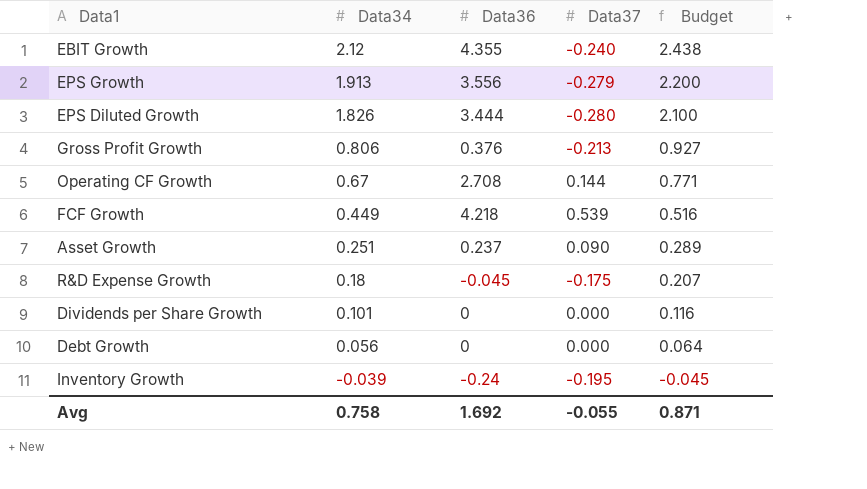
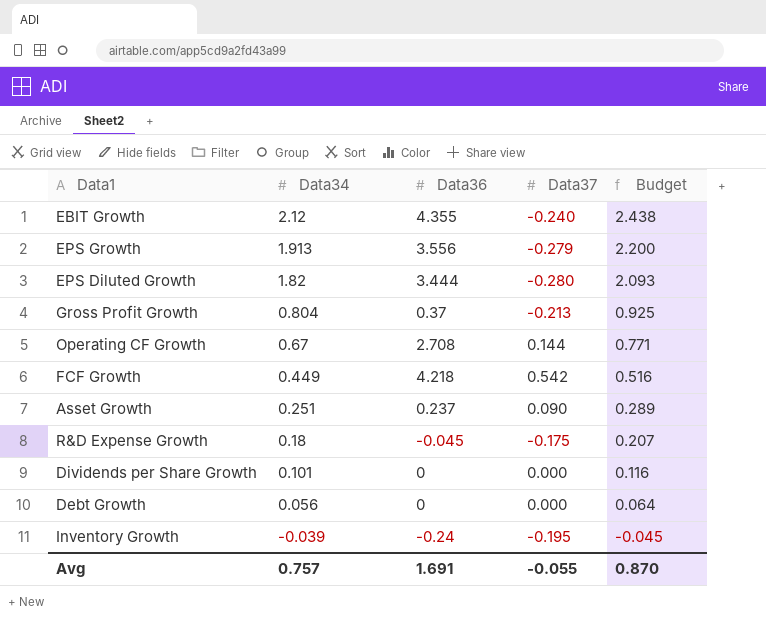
EPS Diluted Growth | Data34: 1.826 -> 1.82
EPS Diluted Growth | Budget: 2.100 -> 2.093
Gross Profit Growth | Data34: 0.806 -> 0.804
Gross Profit Growth | Data36: 0.376 -> 0.37
Gross Profit Growth | Budget: 0.927 -> 0.925
FCF Growth | Data37: 0.539 -> 0.542
Avg | Data34: 0.758 -> 0.757
Avg | Data36: 1.692 -> 1.691
Avg | Budget: 0.871 -> 0.870

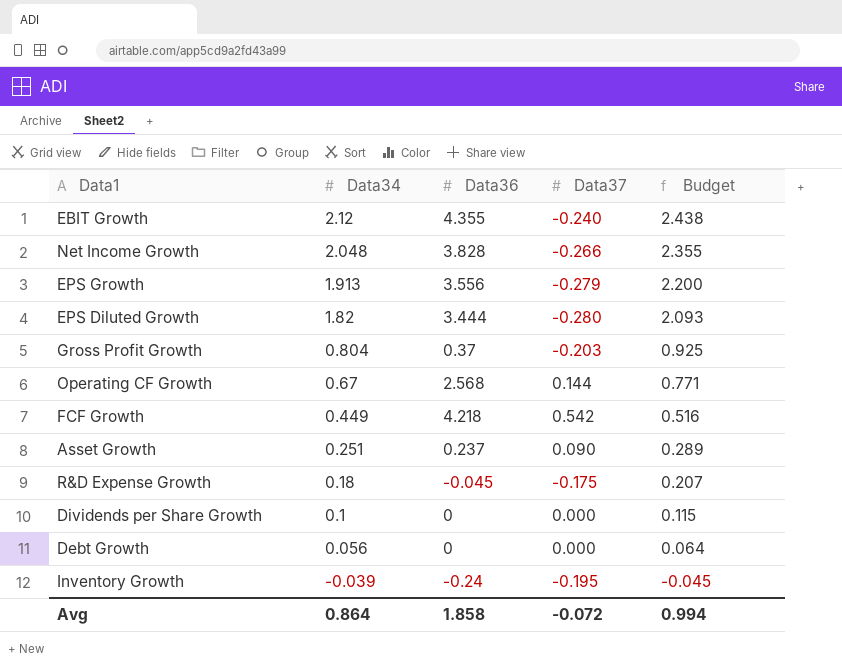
row Net Income Growth: none -> 2.048 | 3.828 | -0.266 | 2.355
Gross Profit Growth | Data37: -0.213 -> -0.203
Operating CF Growth | Data36: 2.708 -> 2.568
Dividends per Share Growth | Data34: 0.101 -> 0.1
Dividends per Share Growth | Budget: 0.116 -> 0.115
Avg | Data34: 0.757 -> 0.864
Avg | Data36: 1.691 -> 1.858
Avg | Data37: -0.055 -> -0.072
Avg | Budget: 0.870 -> 0.994

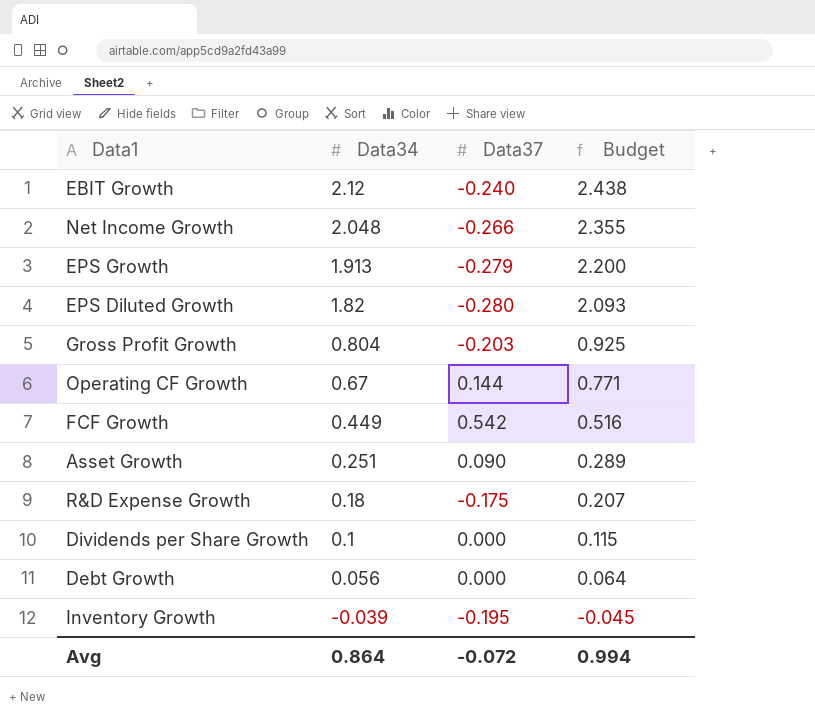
column Data36 | position: 3 -> none

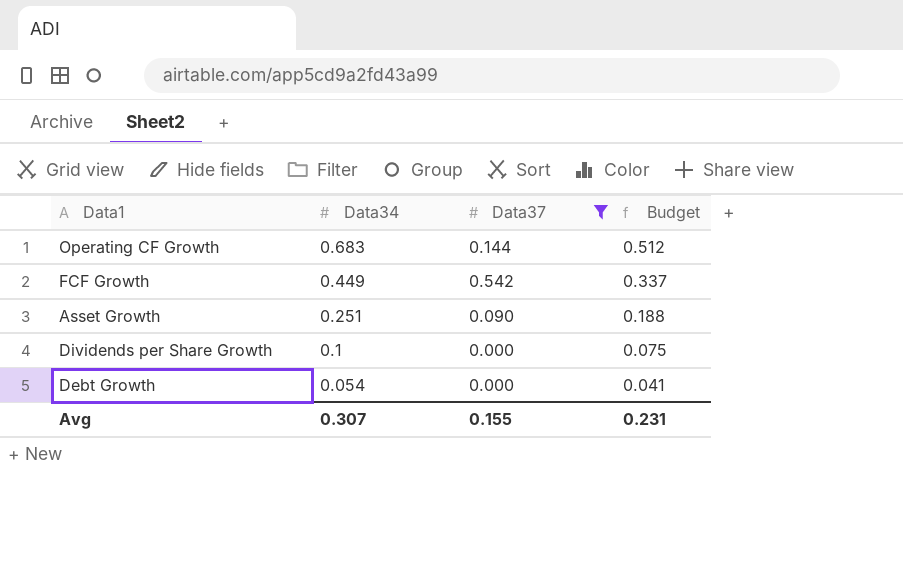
filter: none -> Data37 >= 0.000
column Budget | formula: [Data34] * 1.15 -> [Data34] * 0.75
Operating CF Growth | Data34: 0.67 -> 0.683
Debt Growth | Data34: 0.056 -> 0.054
Avg | Data34: 0.864 -> 0.307
Avg | Data37: -0.072 -> 0.155
Avg | Budget: 0.994 -> 0.231

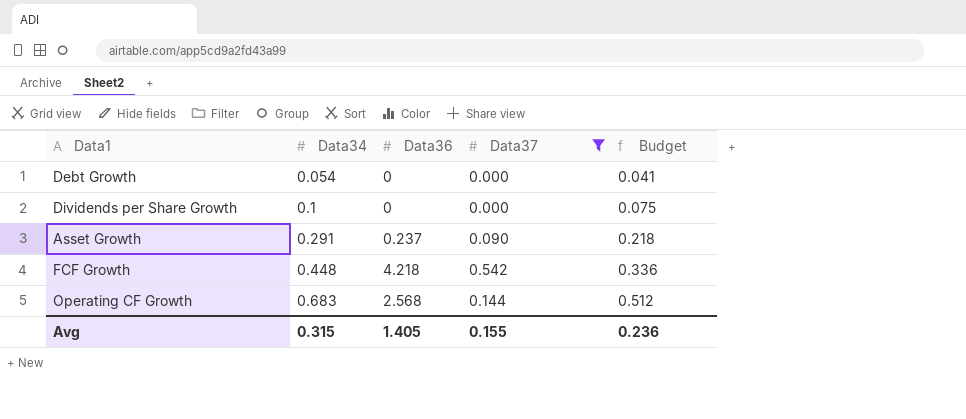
row order: Data34 descending -> Data34 ascending
column Data36 | position: none -> 3
Asset Growth | Data34: 0.251 -> 0.291
Asset Growth | Budget: 0.188 -> 0.218
FCF Growth | Data34: 0.449 -> 0.448
FCF Growth | Budget: 0.337 -> 0.336
Avg | Data34: 0.307 -> 0.315
Avg | Budget: 0.231 -> 0.236

